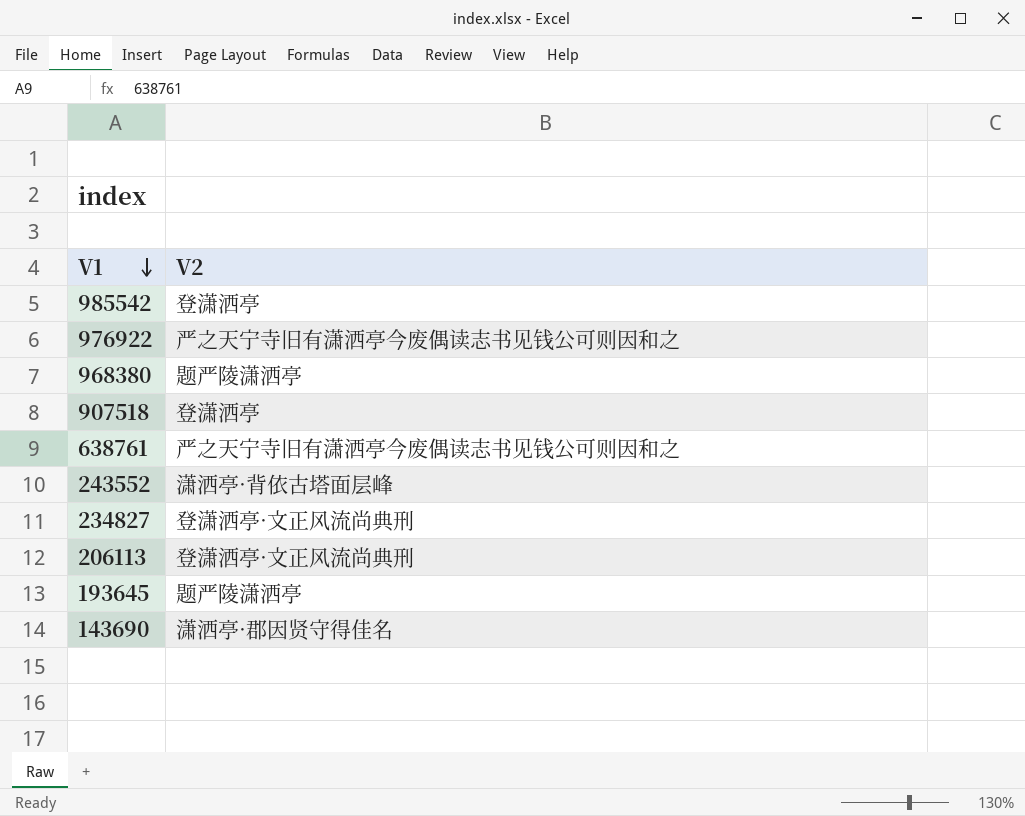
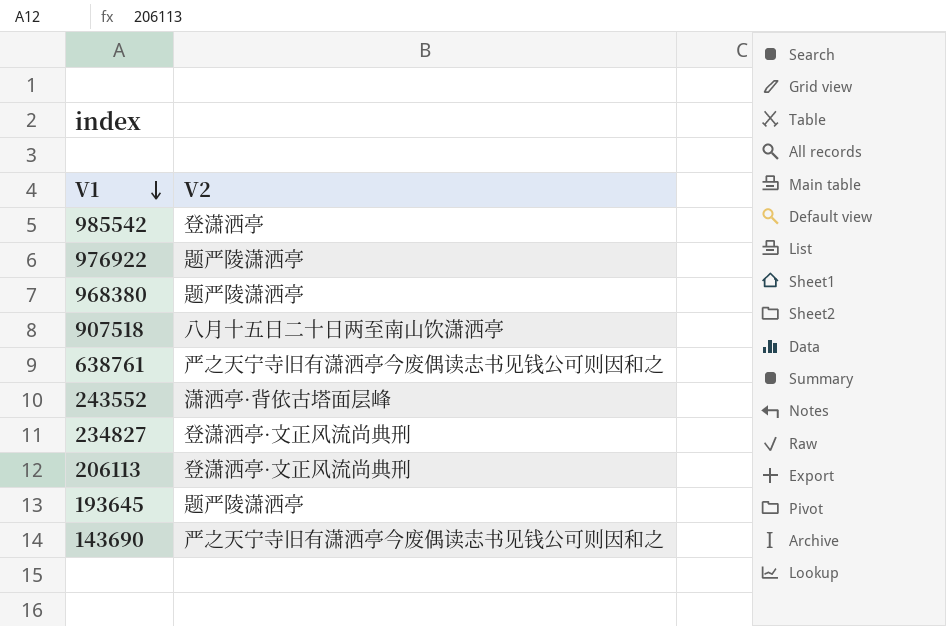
976922 | V2: 严之天宁寺旧有潇洒亭今废偶读志书见钱公可则因和之 -> 题严陵潇洒亭
907518 | V2: 登潇洒亭 -> 八月十五日二十日两至南山饮潇洒亭
143690 | V2: 潇洒亭·郡因贤守得佳名 -> 严之天宁寺旧有潇洒亭今废偶读志书见钱公可则因和之

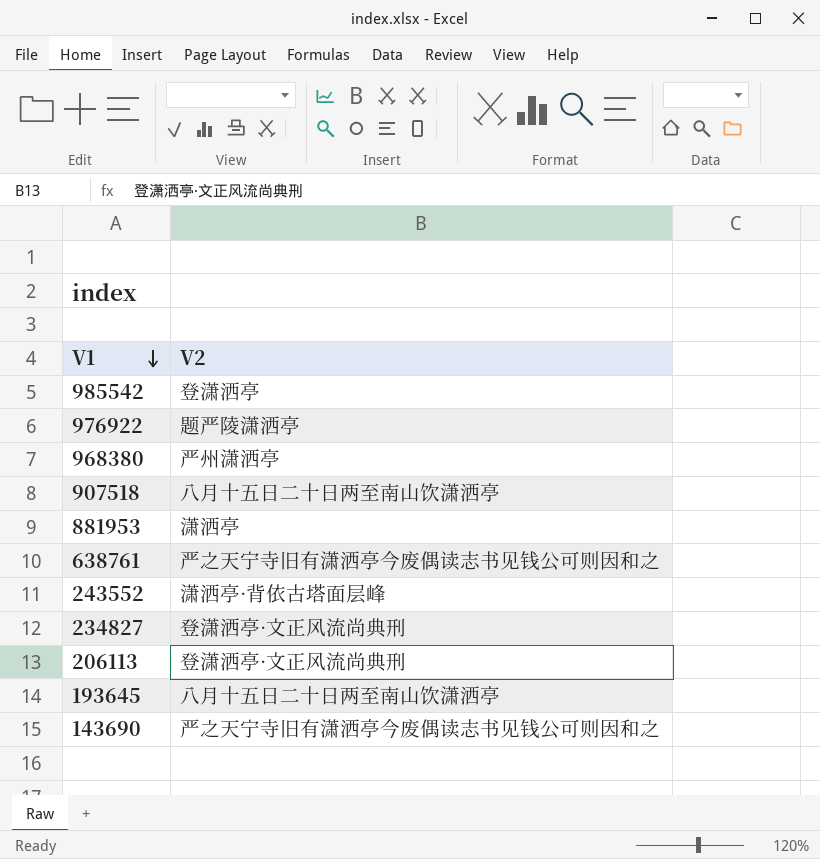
968380 | V2: 题严陵潇洒亭 -> 严州潇洒亭
row 881953: none -> 潇洒亭
193645 | V2: 题严陵潇洒亭 -> 八月十五日二十日两至南山饮潇洒亭

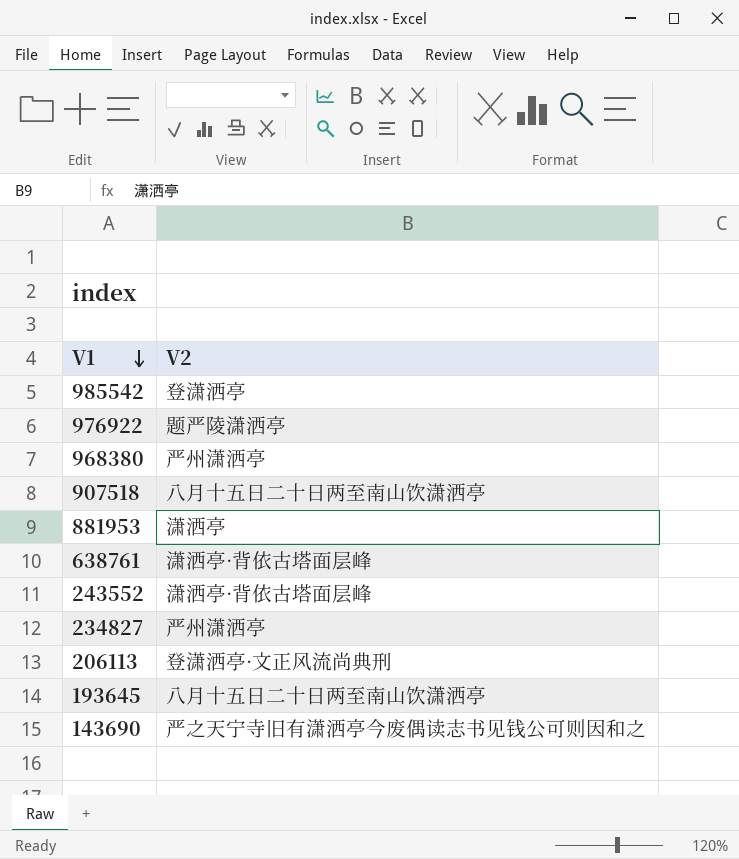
638761 | V2: 严之天宁寺旧有潇洒亭今废偶读志书见钱公可则因和之 -> 潇洒亭·背依古塔面层峰
234827 | V2: 登潇洒亭·文正风流尚典刑 -> 严州潇洒亭

